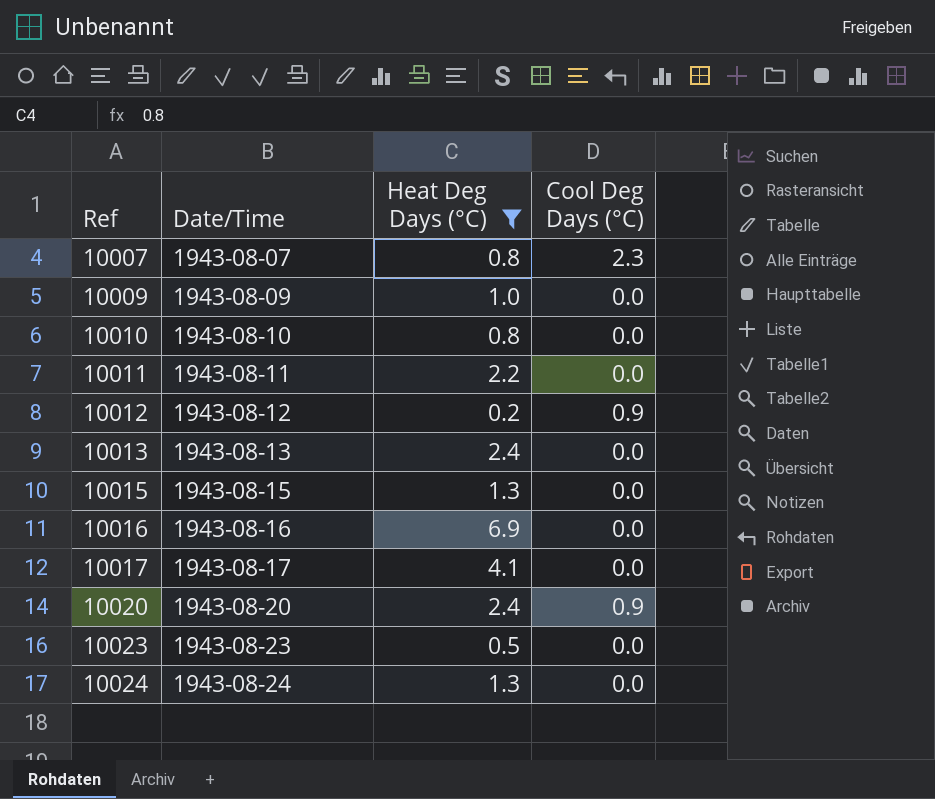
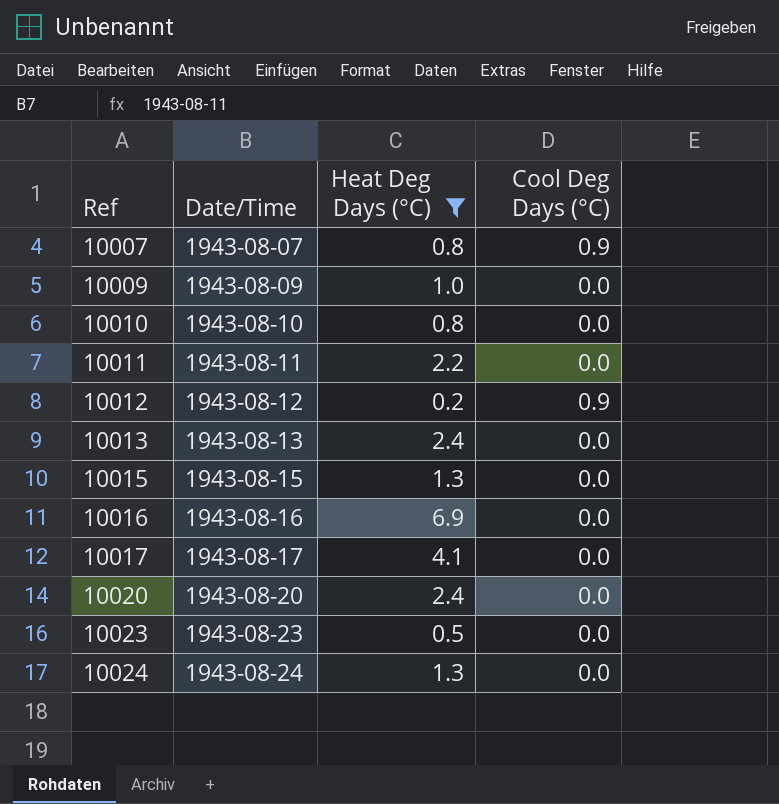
10007 | Cool Deg Days (°C): 2.3 -> 0.9
10020 | Cool Deg Days (°C): 0.9 -> 0.0

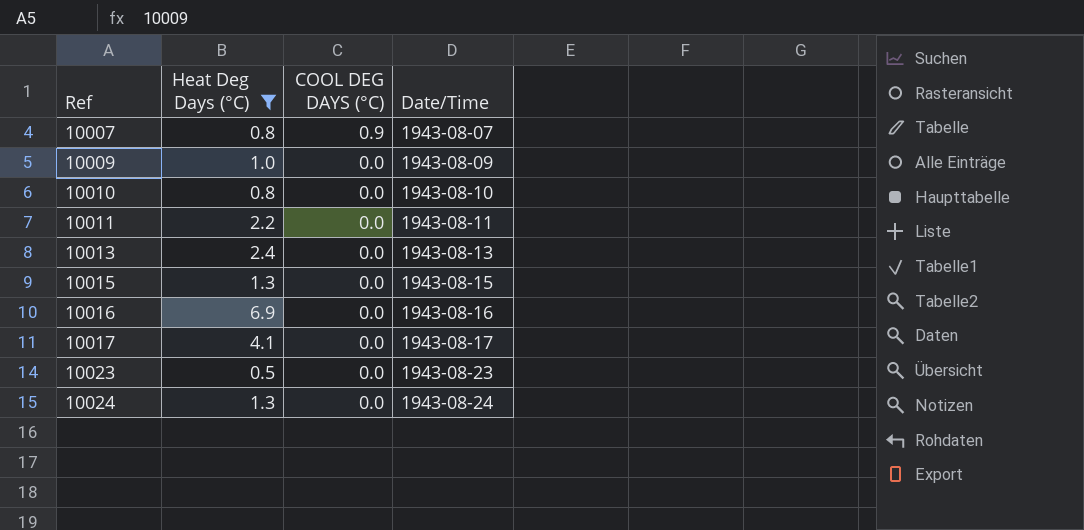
column name: Cool Deg Days (°C) -> COOL DEG DAYS (°C)
column Date/Time | position: 2 -> 4
row 10012: 1943-08-12 | 0.2 | 0.9 -> none
row 10020: 1943-08-20 | 2.4 | 0.0 -> none

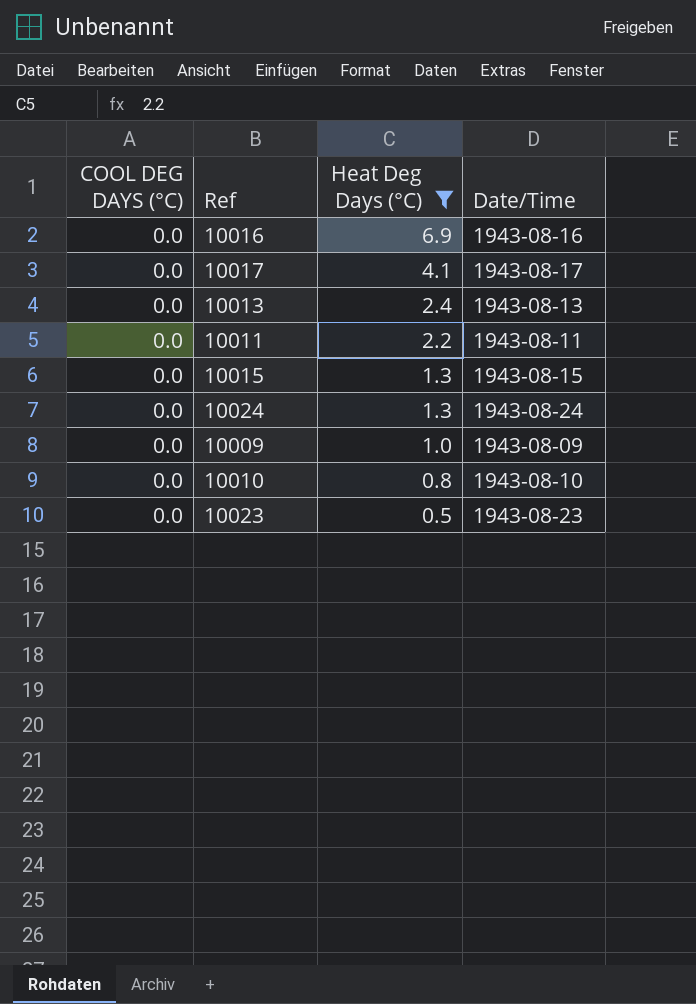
row order: Ref ascending -> Heat Deg Days (°C) descending
column COOL DEG DAYS (°C) | position: 3 -> 1
row 10007: 0.8 | 0.9 | 1943-08-07 -> none

